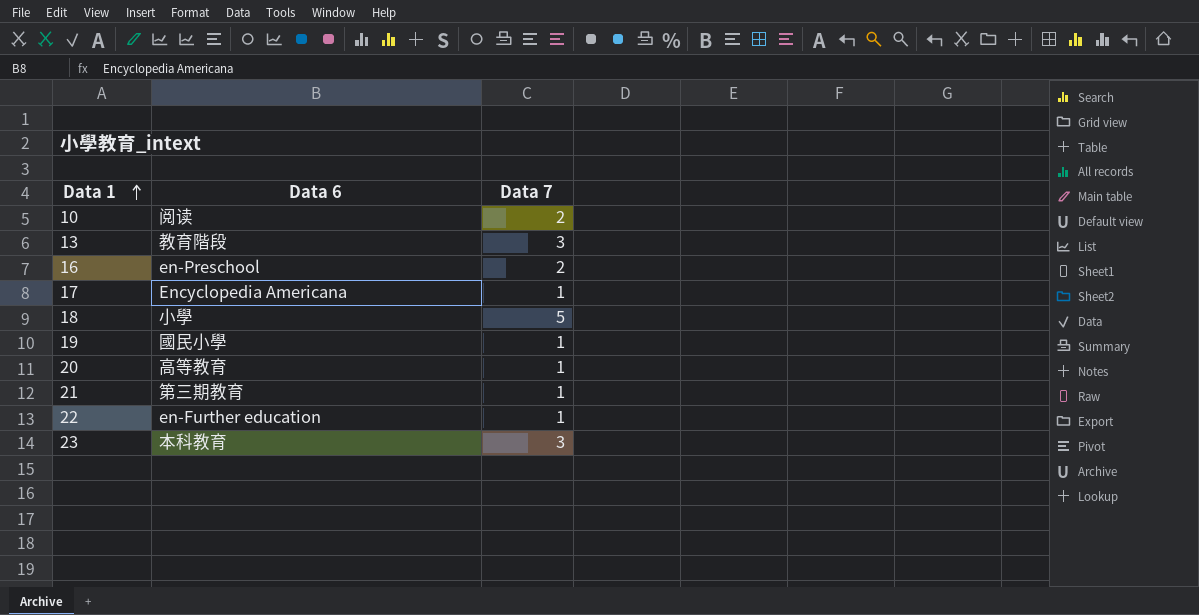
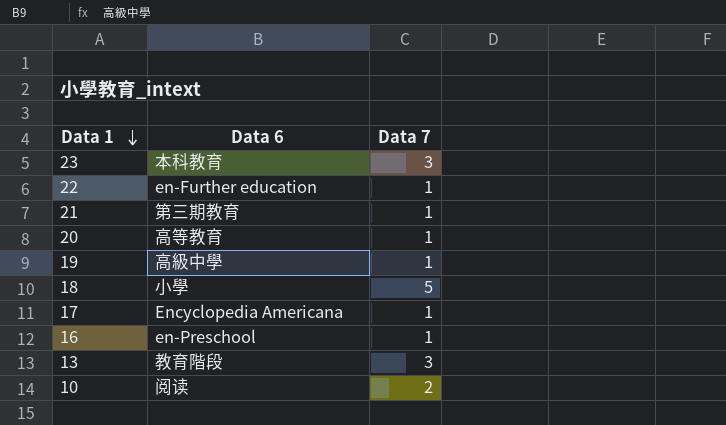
row order: Data 1 ascending -> Data 1 descending
19 | Data 6: 國民小學 -> 高級中學
16 | Data 7: 2 -> 1

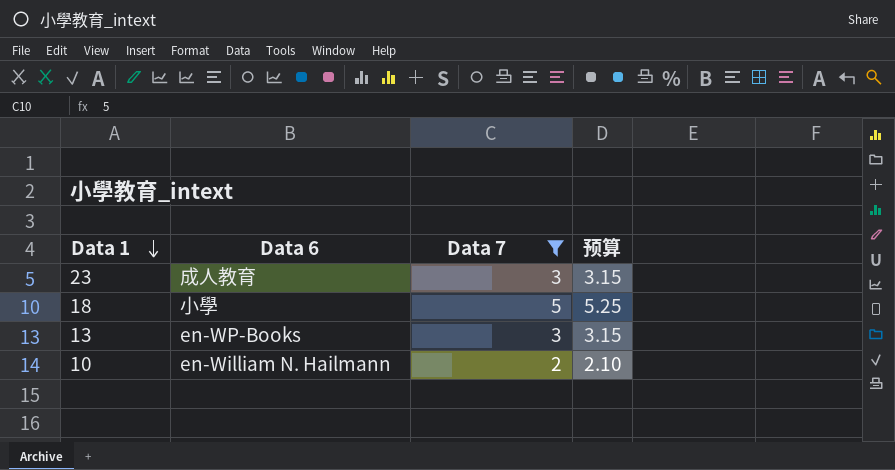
filter: none -> Data 7 != 1
column 预算 | formula: none -> [Data 7] * 1.05
23 | Data 6: 本科教育 -> 成人教育
13 | Data 6: 教育階段 -> en-WP-Books
10 | Data 6: 阅读 -> en-William N. Hailmann

